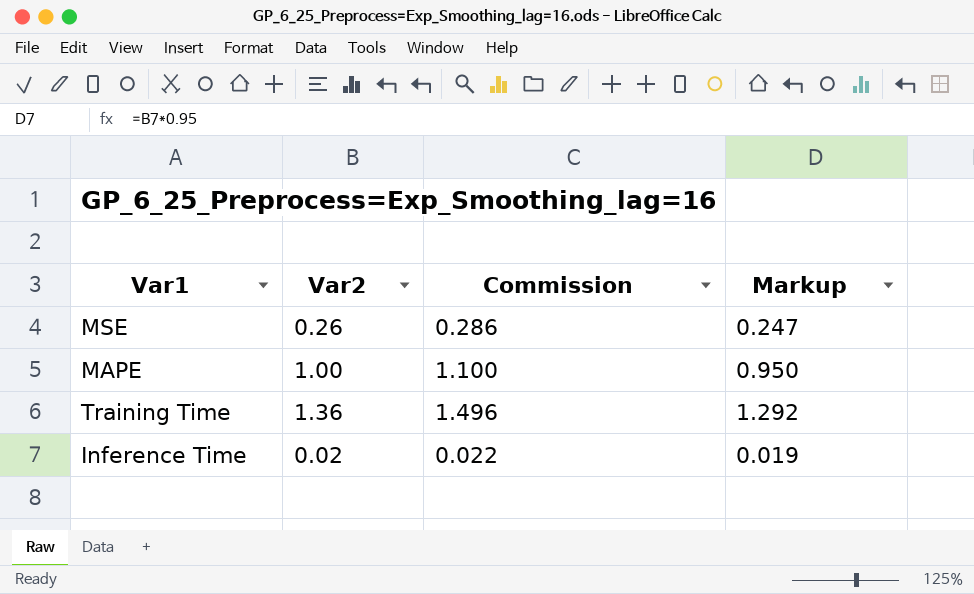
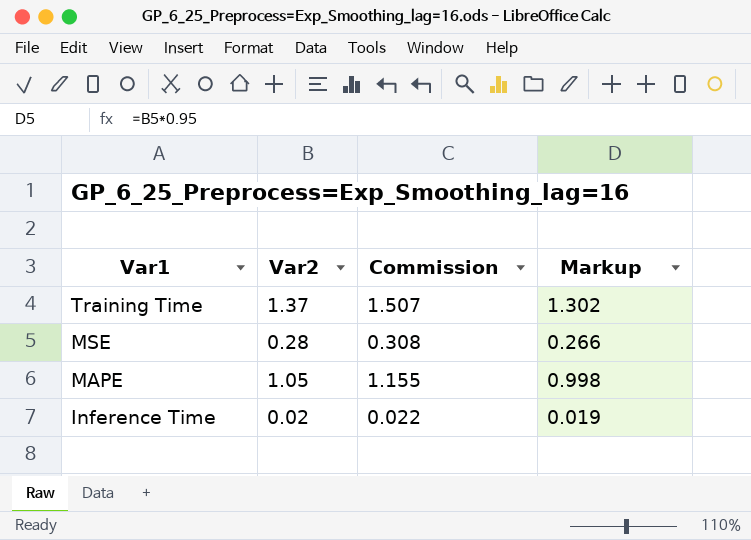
row order: none -> Var1 descending
Training Time | Var2: 1.36 -> 1.37
Training Time | Commission: 1.496 -> 1.507
Training Time | Markup: 1.292 -> 1.302
MSE | Var2: 0.26 -> 0.28
MSE | Commission: 0.286 -> 0.308
MSE | Markup: 0.247 -> 0.266
MAPE | Var2: 1.00 -> 1.05
MAPE | Commission: 1.100 -> 1.155
MAPE | Markup: 0.950 -> 0.998

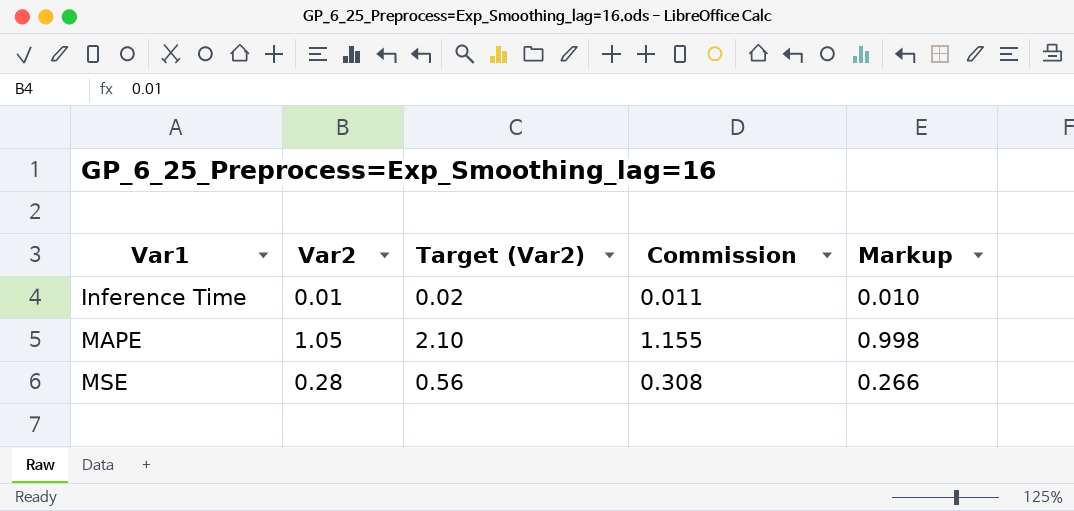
row order: Var1 descending -> Var1 ascending
column Target (Var2) | formula: none -> [Var2] * 2
row Training Time: 1.37 | 1.507 | 1.302 -> none
Inference Time | Var2: 0.02 -> 0.01
Inference Time | Commission: 0.022 -> 0.011
Inference Time | Markup: 0.019 -> 0.010

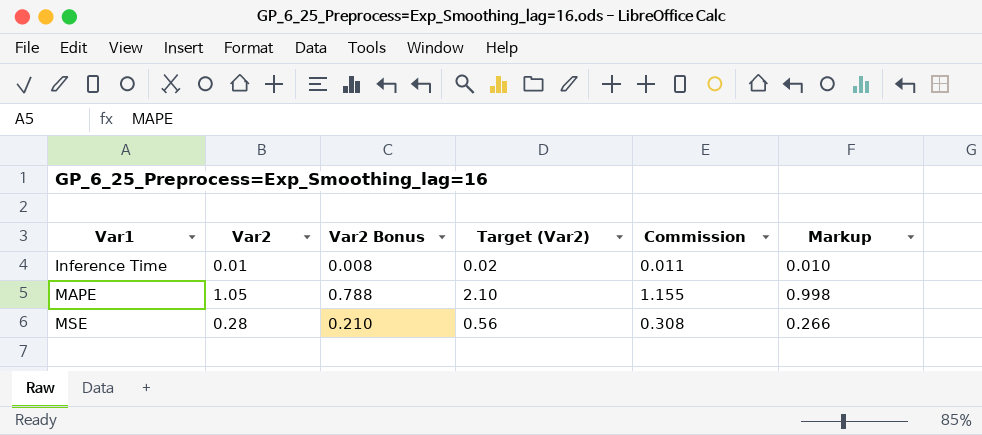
column Var2 Bonus | formula: none -> [Var2] * 0.75

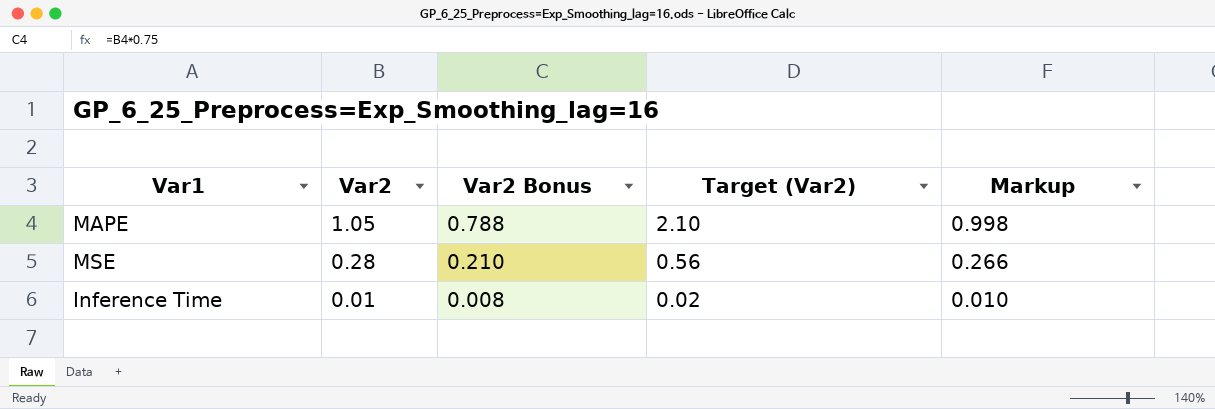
row order: Var1 ascending -> Var2 descending
column Commission | formula: [Var2] * 1.1 -> none

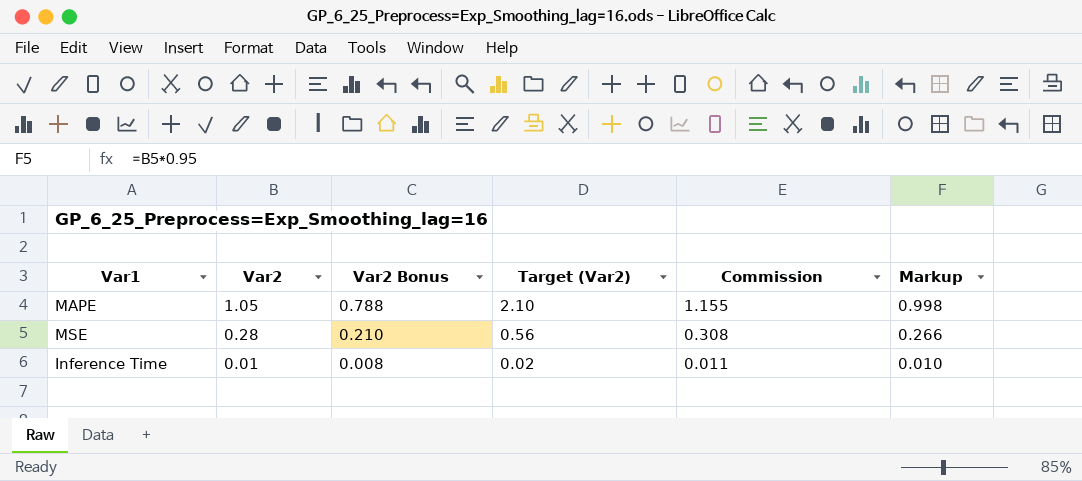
column Commission | formula: none -> [Var2] * 1.1

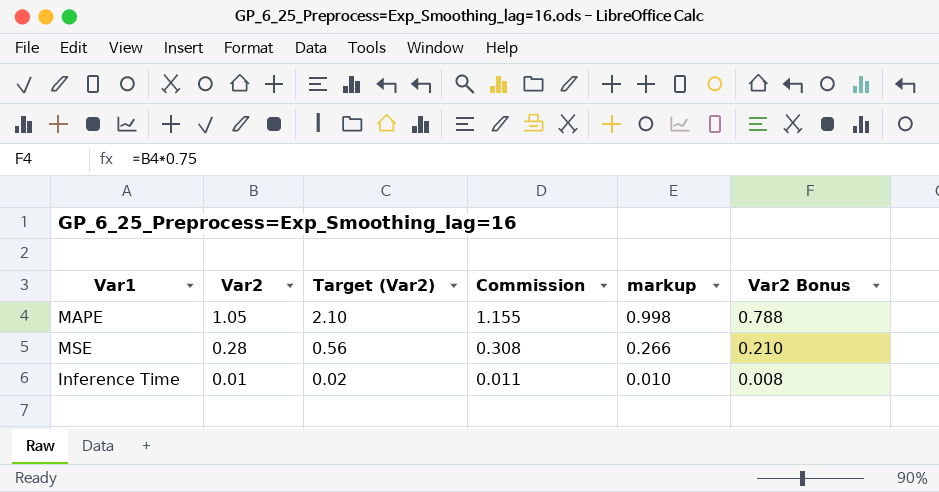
column name: Markup -> markup
column Var2 Bonus | position: 3 -> 6

